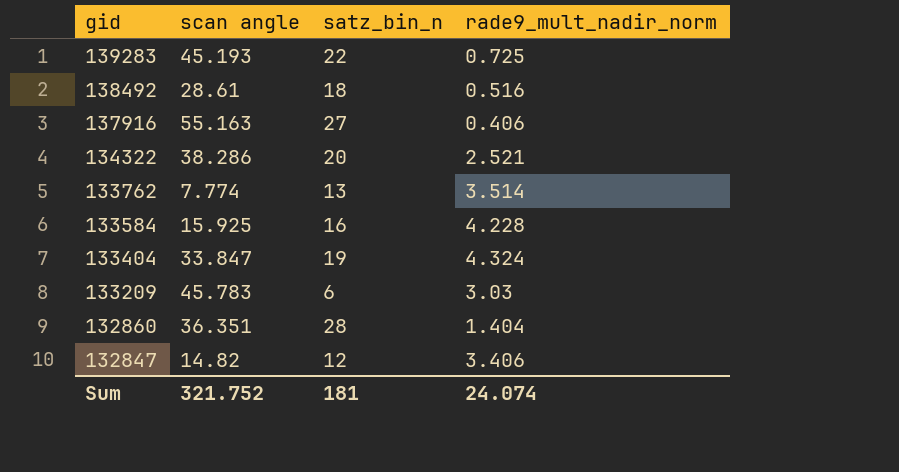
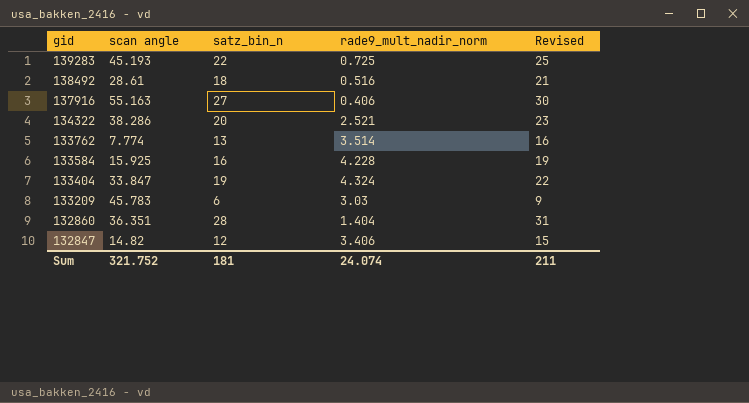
column Revised | formula: none -> [satz_bin_n] + 3

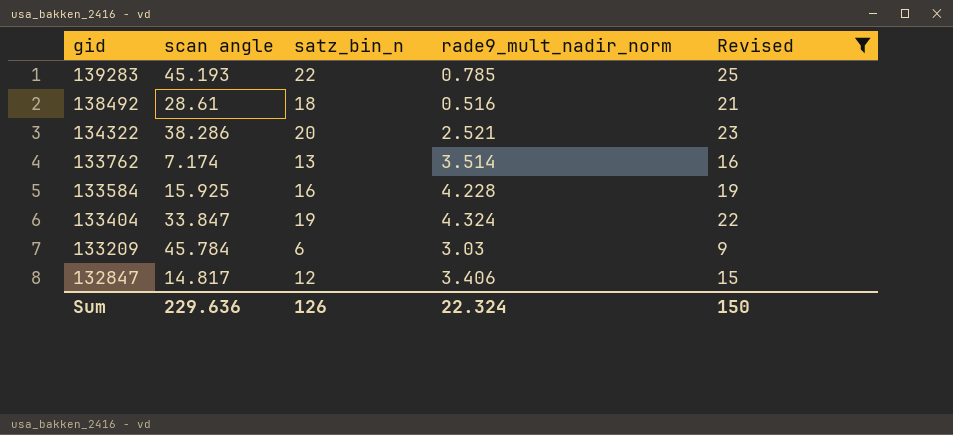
filter: none -> Revised <= 25
139283 | rade9_mult_nadir_norm: 0.725 -> 0.785
133762 | scan angle: 7.774 -> 7.174
133209 | scan angle: 45.783 -> 45.784
132847 | scan angle: 14.82 -> 14.817
Sum | scan angle: 321.752 -> 229.636
Sum | satz_bin_n: 181 -> 126
Sum | rade9_mult_nadir_norm: 24.074 -> 22.324
Sum | Revised: 211 -> 150

